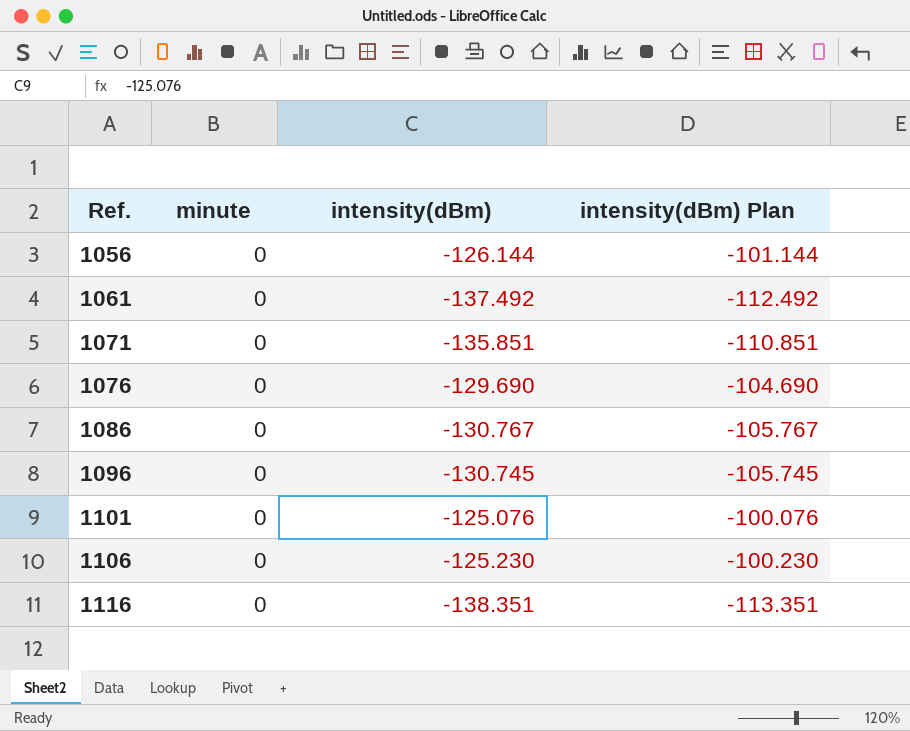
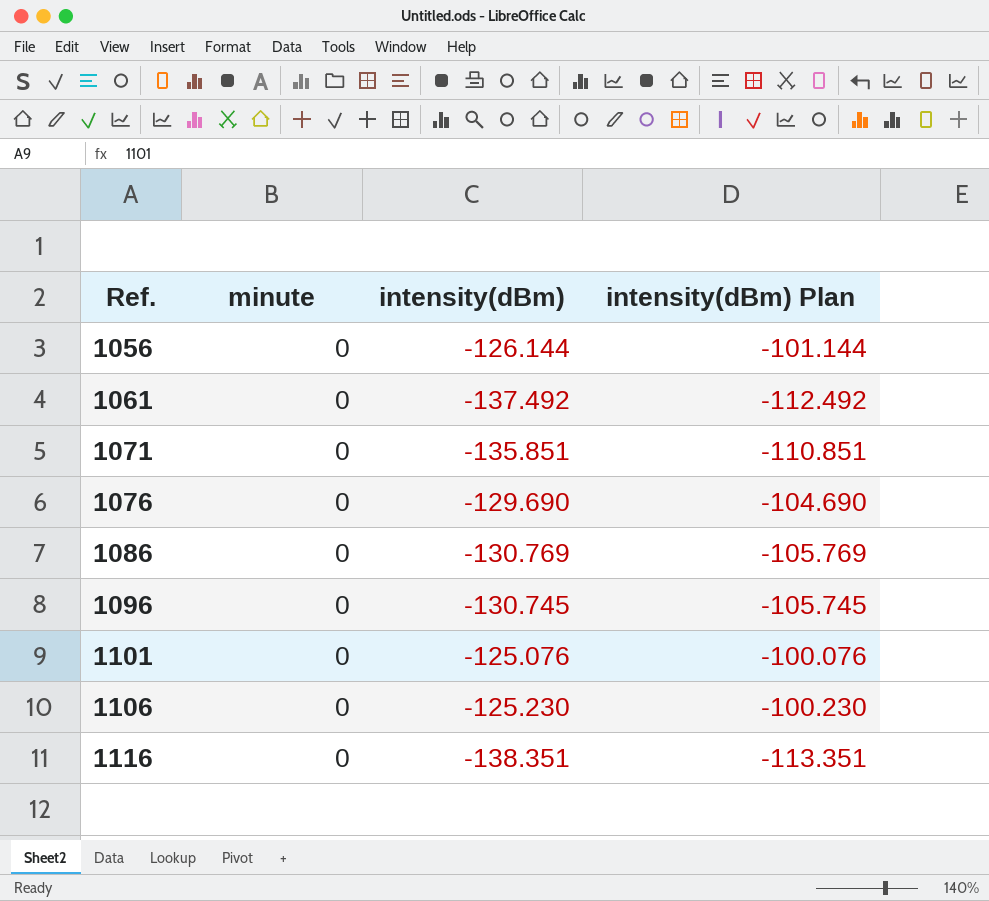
1086 | intensity(dBm): -130.767 -> -130.769
1086 | intensity(dBm) Plan: -105.767 -> -105.769

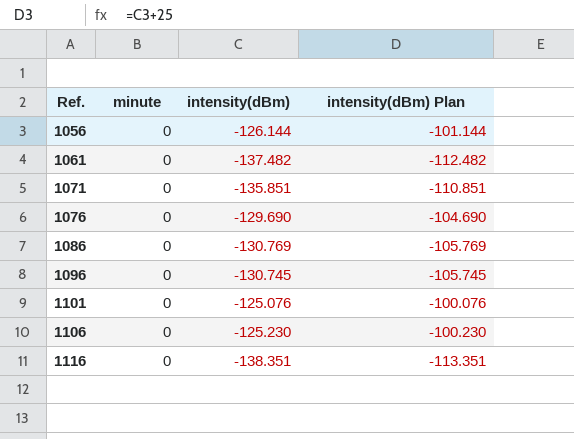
1061 | intensity(dBm): -137.492 -> -137.482
1061 | intensity(dBm) Plan: -112.492 -> -112.482

